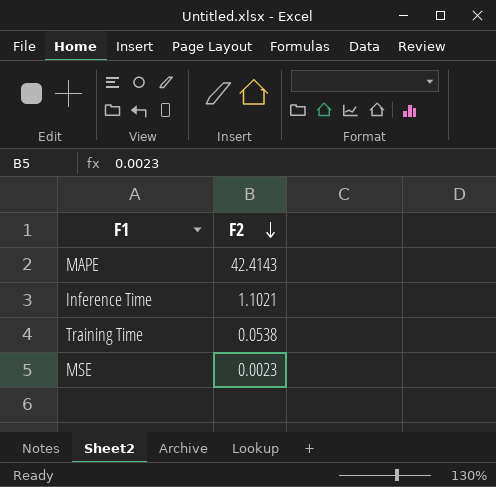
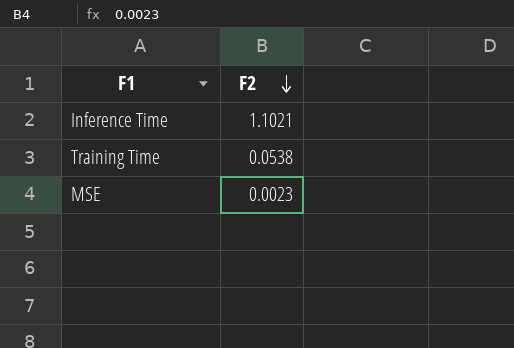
row MAPE: 42.4143 -> none

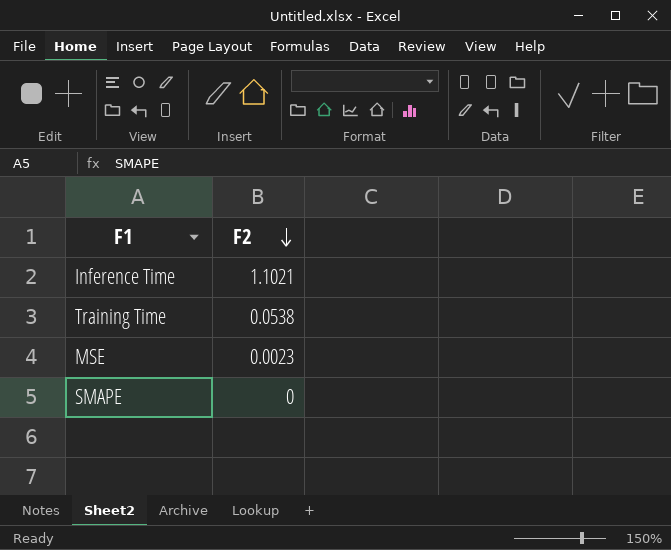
row SMAPE: none -> 0

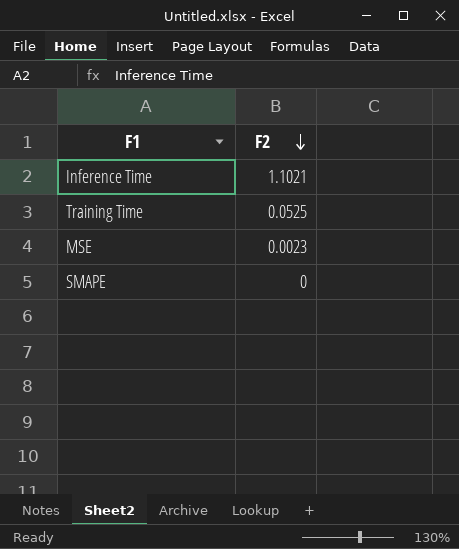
Training Time | F2: 0.0538 -> 0.0525

